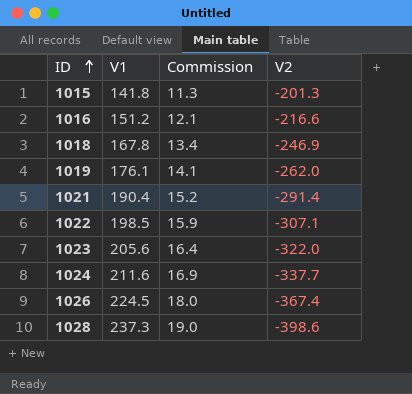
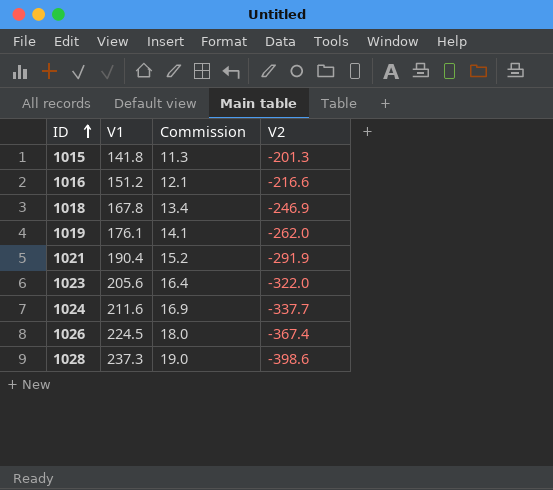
row 1022: 198.5 | 15.9 | -307.1 -> none
1021 | V2: -291.4 -> -291.9

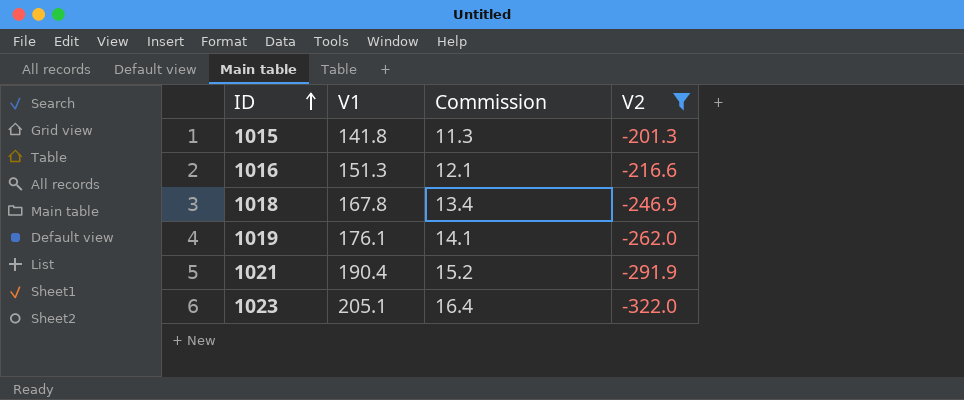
filter: none -> V2 >= -322.0
1016 | V1: 151.2 -> 151.3
1023 | V1: 205.6 -> 205.1

